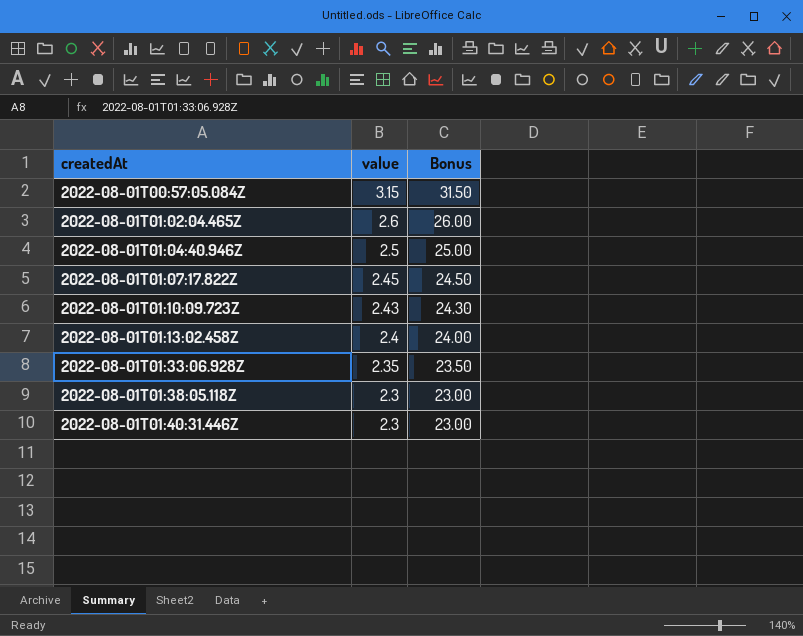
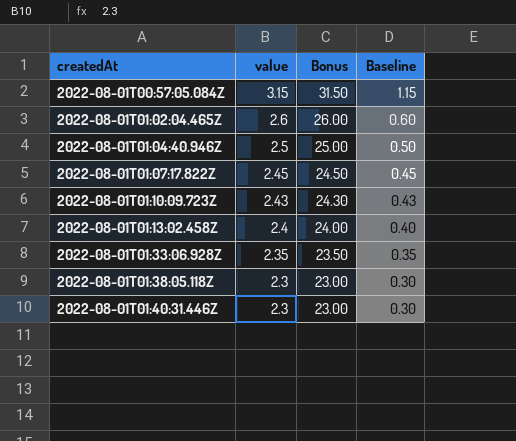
column Baseline | formula: none -> [value] - 2

